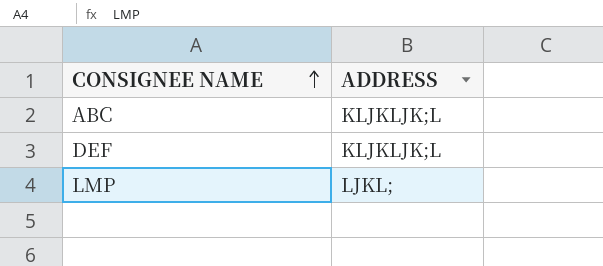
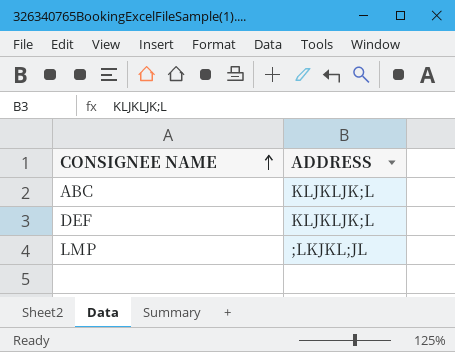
LMP | ADDRESS: LJKL; -> ;LKJKL;JL

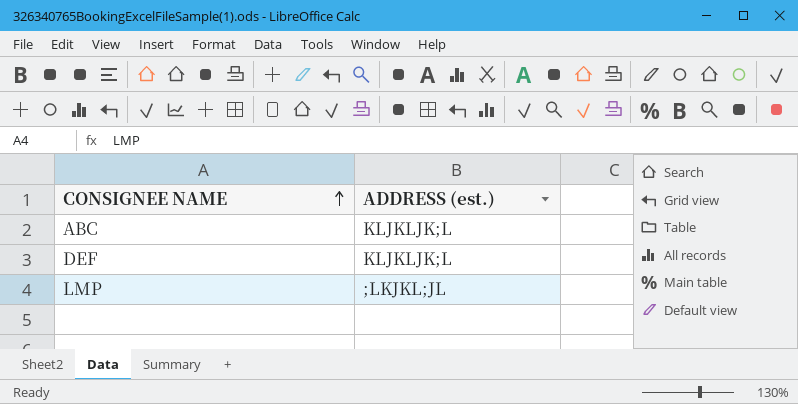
column name: ADDRESS -> ADDRESS (est.)

